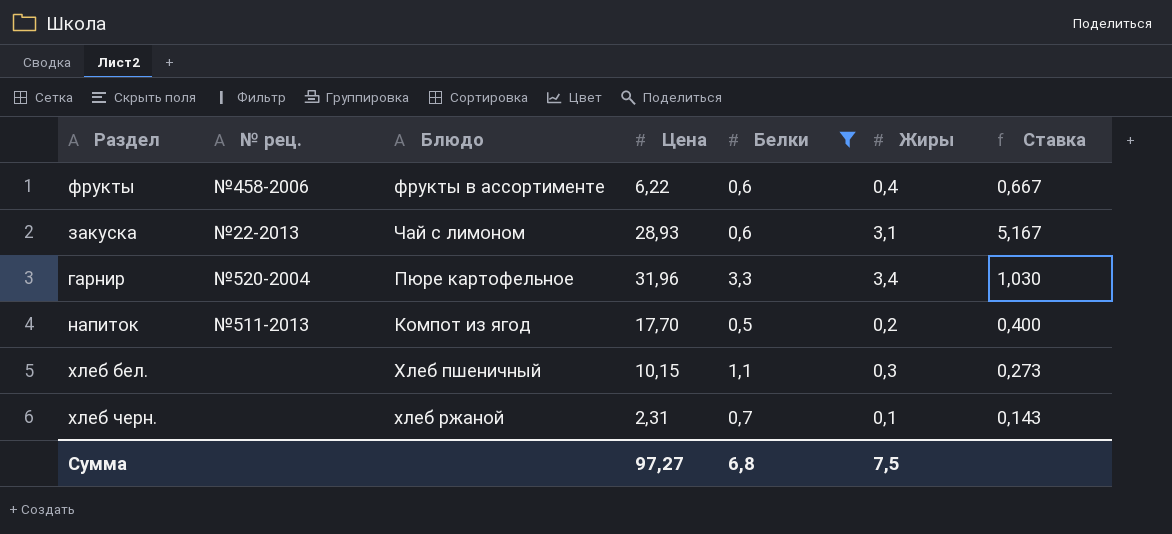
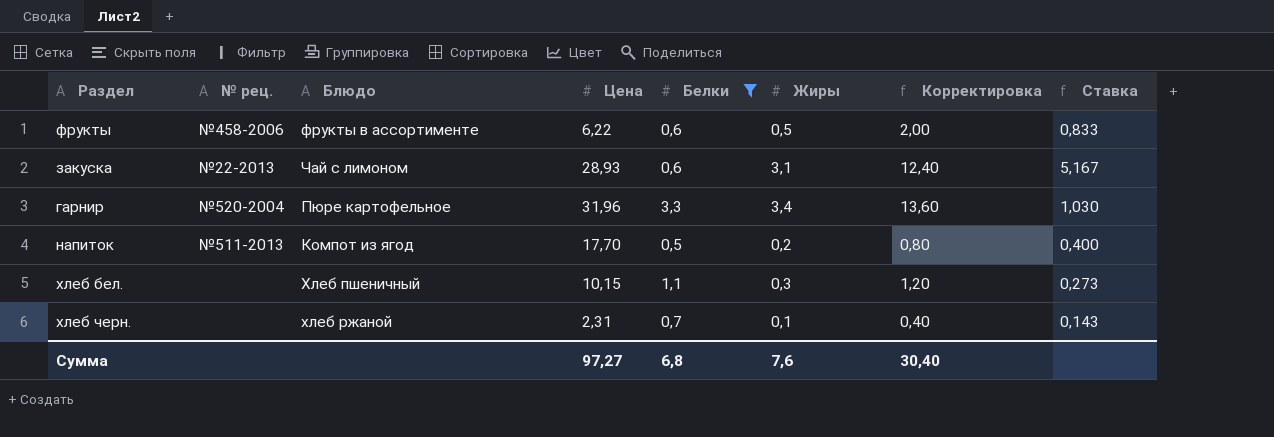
column Корректировка | formula: none -> [Жиры] * 4
фрукты | Жиры: 0,4 -> 0,5
фрукты | Ставка: 0,667 -> 0,833
Сумма | Жиры: 7,5 -> 7,6

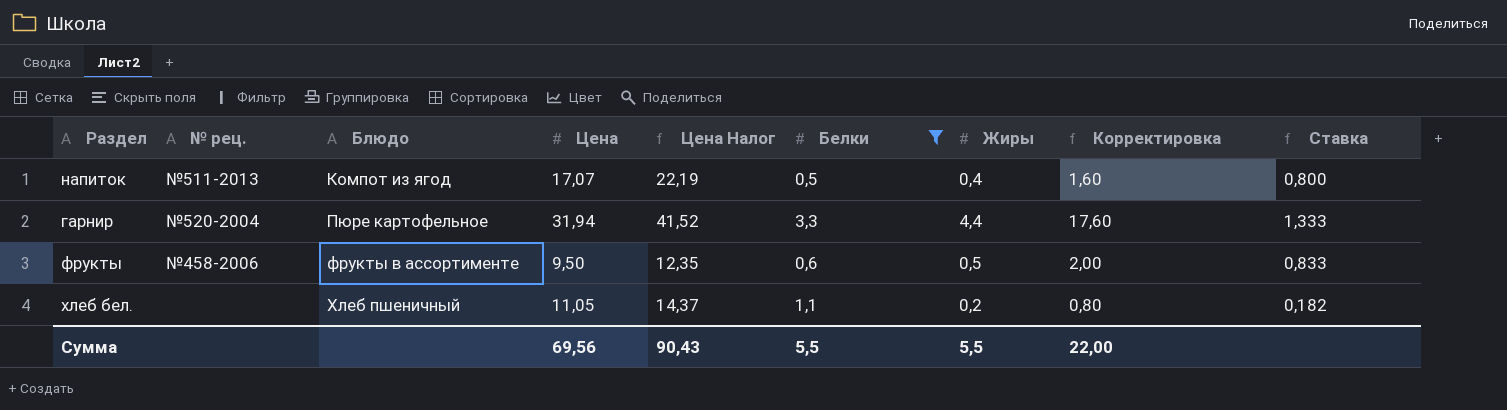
row order: none -> Блюдо ascending
column Цена Налог | formula: none -> [Цена] * 1,3
row закуска: №22-2013 | Чай с лимоном | 28,93 | 0,6 | 3,1 | 12,40 | 5,167 -> none
row хлеб черн.: none | хлеб ржаной | 2,31 | 0,7 | 0,1 | 0,40 | 0,143 -> none
напиток | Цена: 17,70 -> 17,07
напиток | Жиры: 0,2 -> 0,4
напиток | Корректировка: 0,80 -> 1,60
напиток | Ставка: 0,400 -> 0,800
гарнир | Цена: 31,96 -> 31,94
гарнир | Жиры: 3,4 -> 4,4
гарнир | Корректировка: 13,60 -> 17,60
гарнир | Ставка: 1,030 -> 1,333
фрукты | Цена: 6,22 -> 9,50
хлеб бел. | Цена: 10,15 -> 11,05
хлеб бел. | Жиры: 0,3 -> 0,2
хлеб бел. | Корректировка: 1,20 -> 0,80
хлеб бел. | Ставка: 0,273 -> 0,182
Сумма | Цена: 97,27 -> 69,56
Сумма | Белки: 6,8 -> 5,5
Сумма | Жиры: 7,6 -> 5,5
Сумма | Корректировка: 30,40 -> 22,00

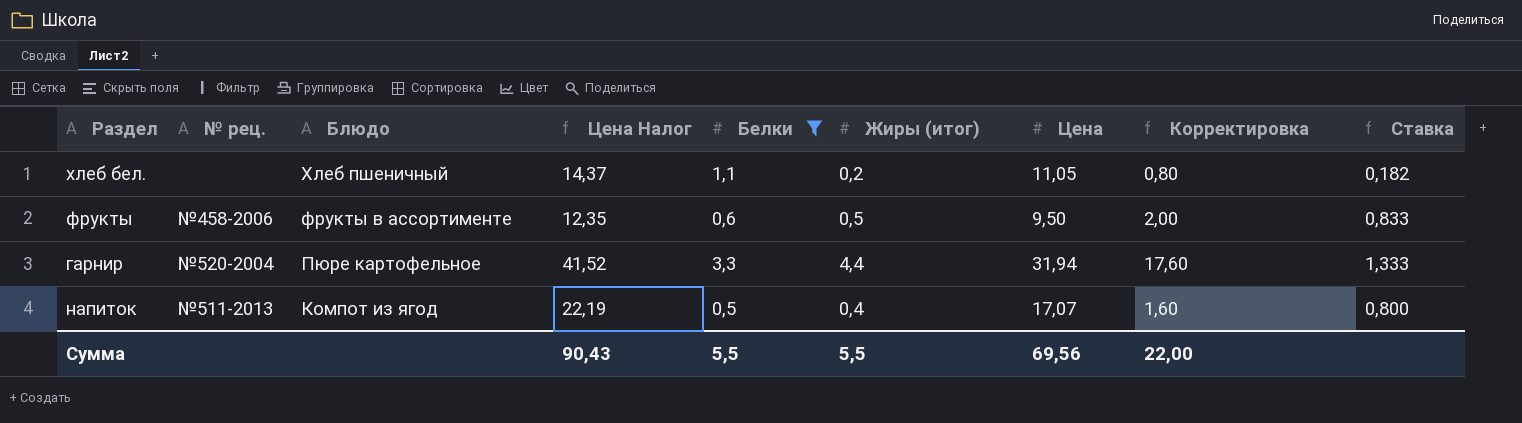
row order: Блюдо ascending -> Блюдо descending
column name: Жиры -> Жиры (итог)
column Цена | position: 4 -> 7

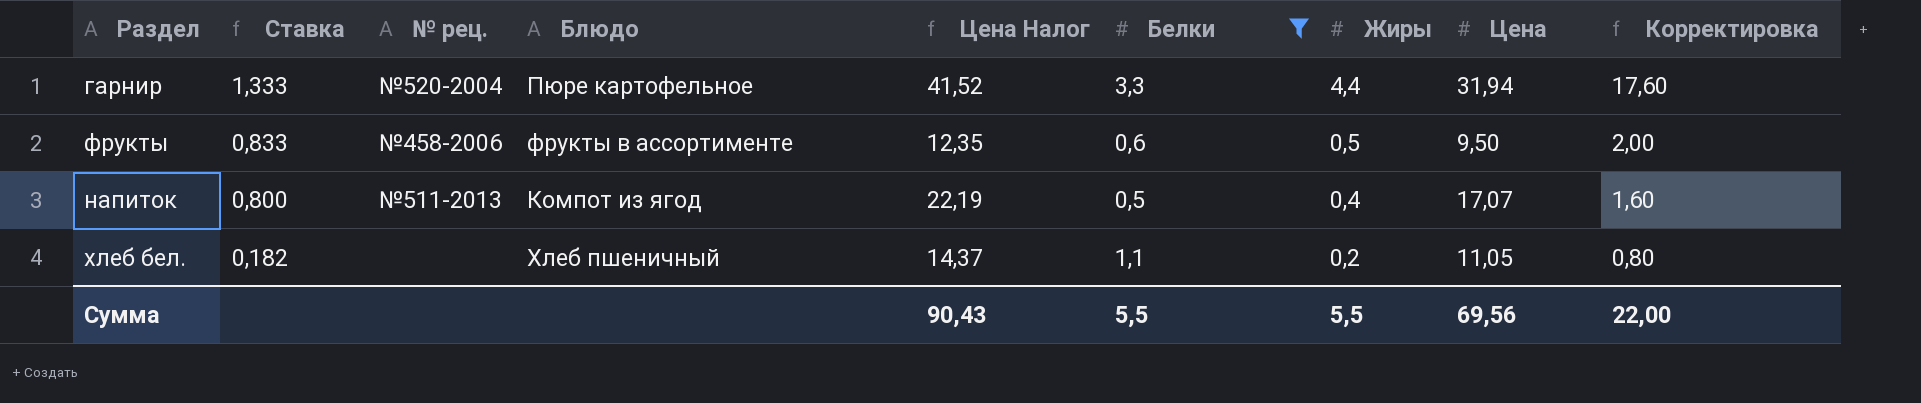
row order: Блюдо descending -> Ставка descending
column Ставка | position: 9 -> 2
column name: Жиры (итог) -> Жиры

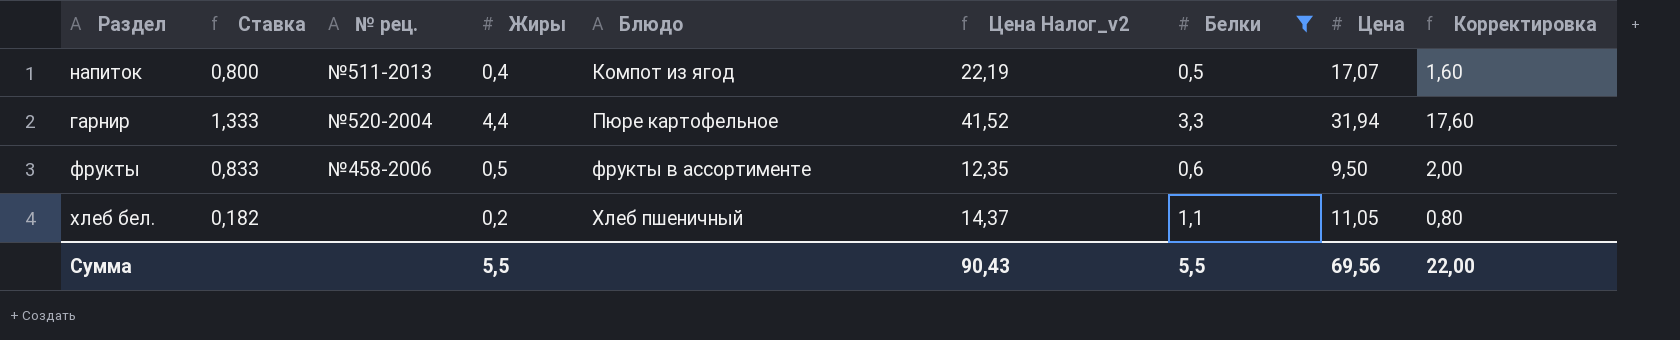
row order: Ставка descending -> Блюдо ascending
column Жиры | position: 7 -> 4
column name: Цена Налог -> Цена Налог_v2

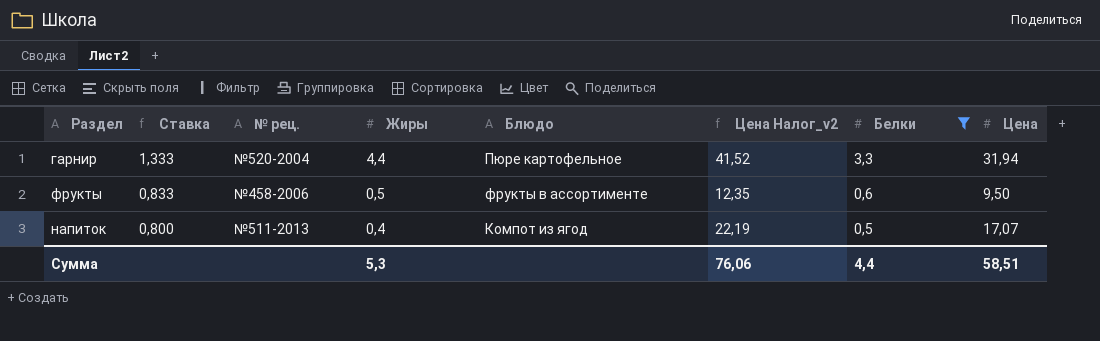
row order: Блюдо ascending -> Ставка descending
column Корректировка | formula: [Жиры] * 4 -> none
row хлеб бел.: 0,182 | none | 0,2 | Хлеб пшеничный | 14,37 | 1,1 | 11,05 | 0,80 -> none
Сумма | Жиры: 5,5 -> 5,3
Сумма | Цена Налог_v2: 90,43 -> 76,06
Сумма | Белки: 5,5 -> 4,4
Сумма | Цена: 69,56 -> 58,51

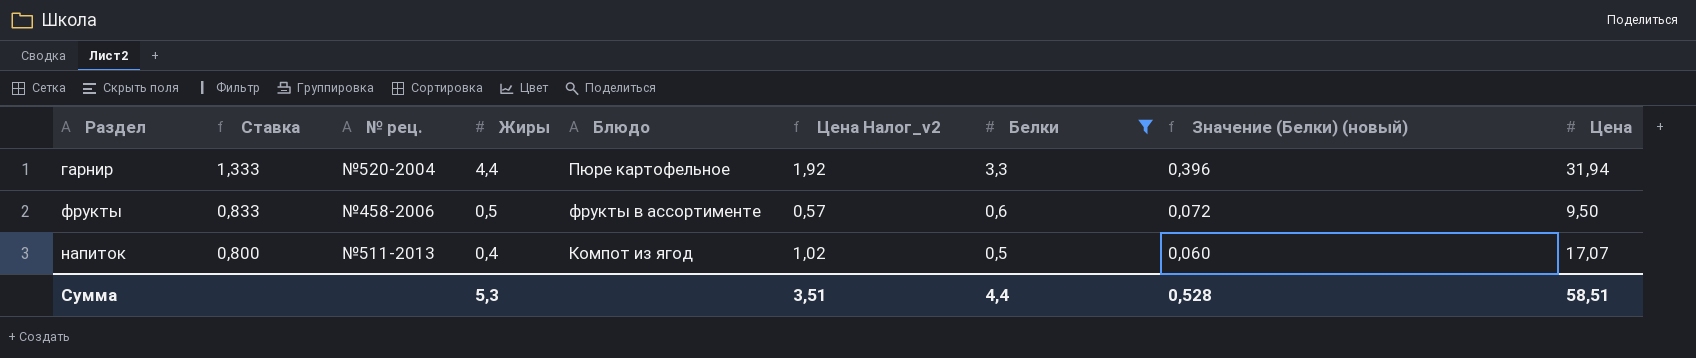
column Цена Налог_v2 | formula: [Цена] * 1,3 -> [Цена] * 0,06
column Значение (Белки) (новый) | formula: none -> [Белки] * 0,12
Сумма | Цена Налог_v2: 76,06 -> 3,51

